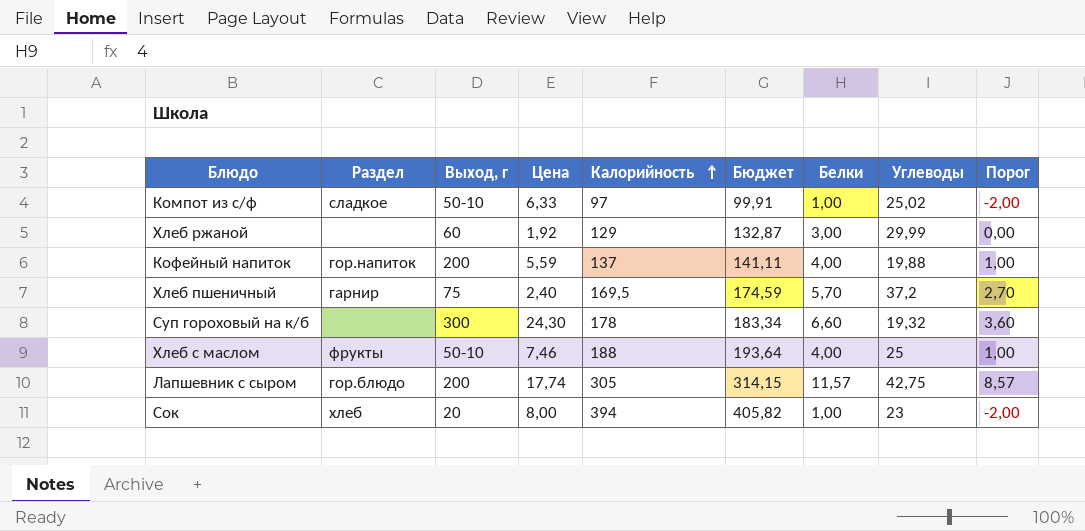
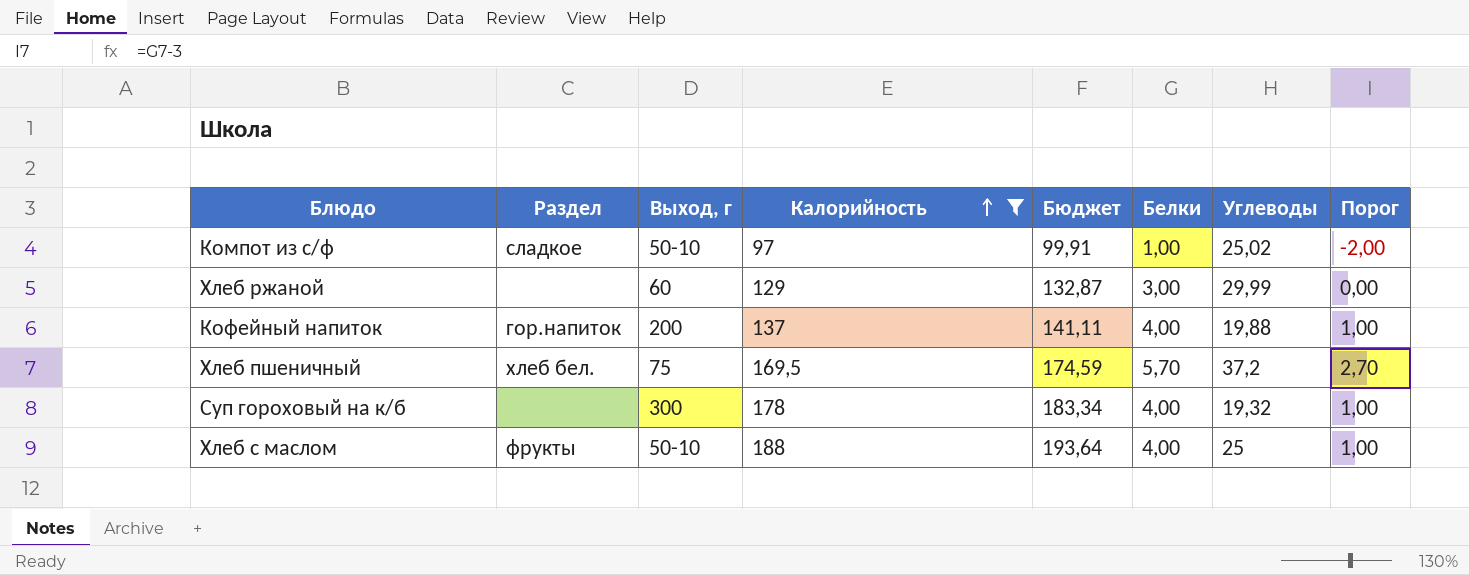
filter: none -> Калорийность <= 188
column Цена | position: 4 -> none
Хлеб пшеничный | Раздел: гарнир -> хлеб бел.
Суп гороховый на к/б | Белки: 6,60 -> 4,00
Суп гороховый на к/б | Порог: 3,60 -> 1,00

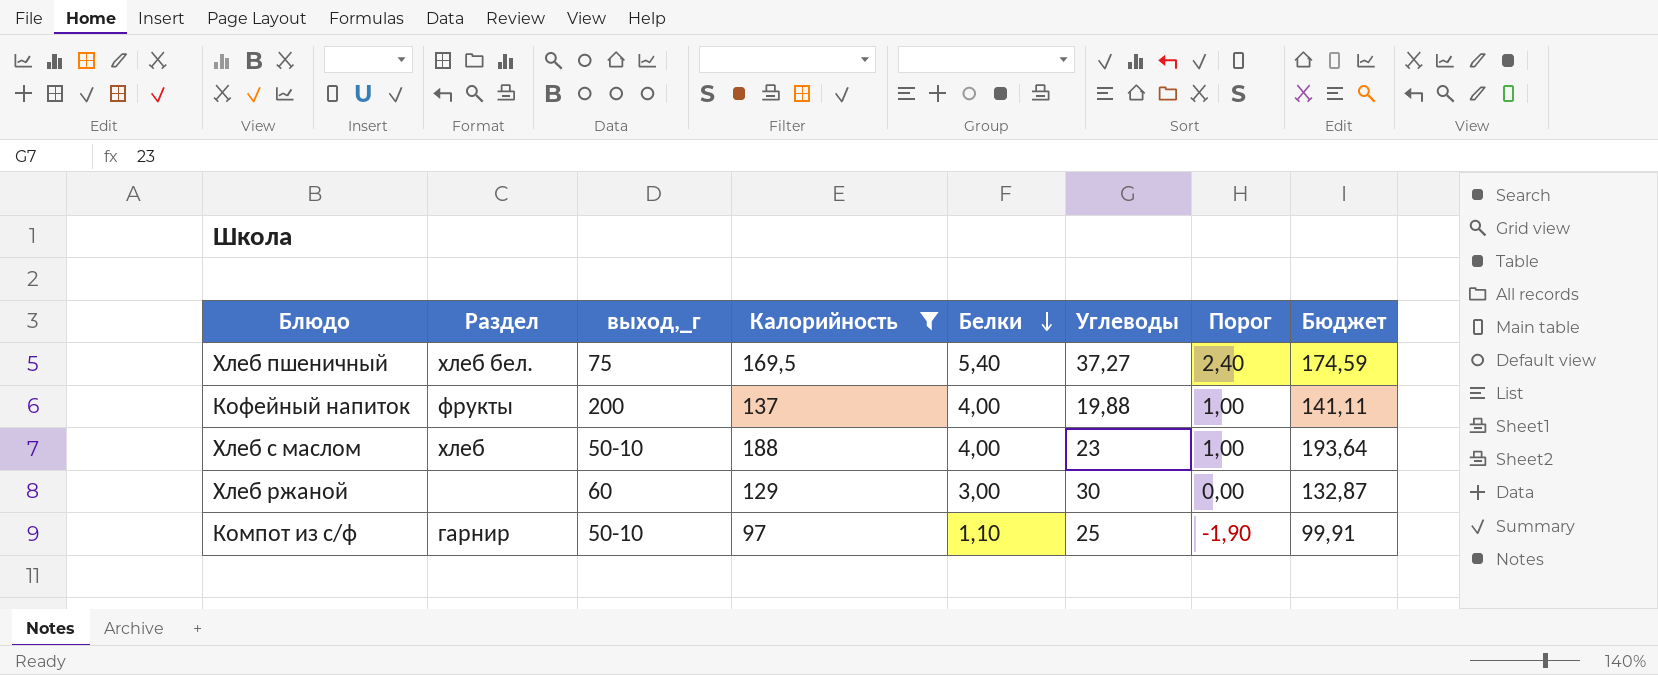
row order: Калорийность ascending -> Белки descending
column name: Выход, г -> выход,_г
column Бюджет | position: 5 -> 8
row Суп гороховый на к/б: none | 300 | 178 | 183,34 | 4,00 | 19,32 | 1,00 -> none
Хлеб пшеничный | Белки: 5,70 -> 5,40
Хлеб пшеничный | Углеводы: 37,2 -> 37,27
Хлеб пшеничный | Порог: 2,70 -> 2,40
Кофейный напиток | Раздел: гор.напиток -> фрукты
Хлеб с маслом | Раздел: фрукты -> хлеб
Хлеб с маслом | Углеводы: 25 -> 23
Хлеб ржаной | Углеводы: 29,99 -> 30
Компот из с/ф | Раздел: сладкое -> гарнир
Компот из с/ф | Белки: 1,00 -> 1,10
Компот из с/ф | Углеводы: 25,02 -> 25
Компот из с/ф | Порог: -2,00 -> -1,90

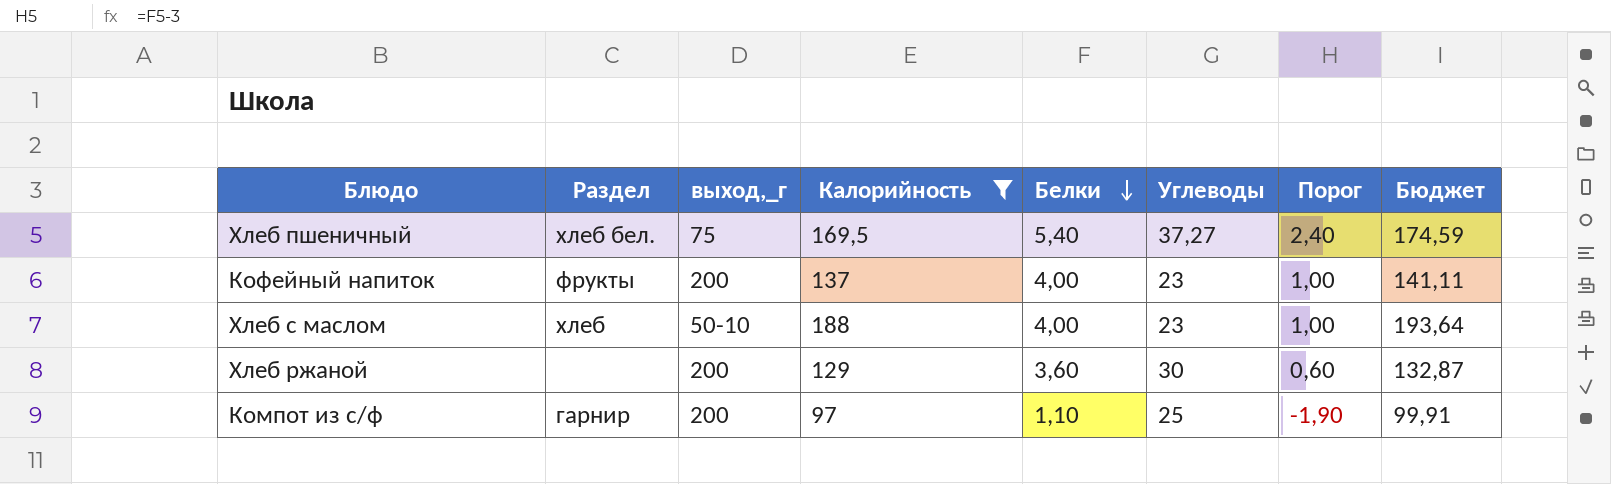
Кофейный напиток | Углеводы: 19,88 -> 23
Хлеб ржаной | выход,_г: 60 -> 200
Хлеб ржаной | Белки: 3,00 -> 3,60
Хлеб ржаной | Порог: 0,00 -> 0,60
Компот из с/ф | выход,_г: 50-10 -> 200

